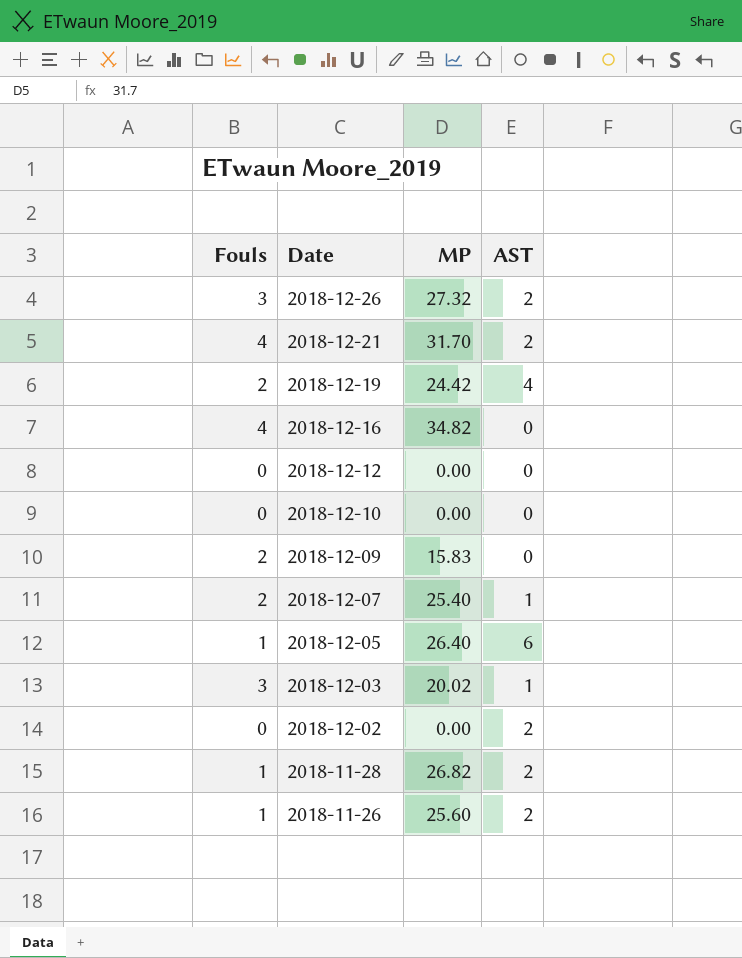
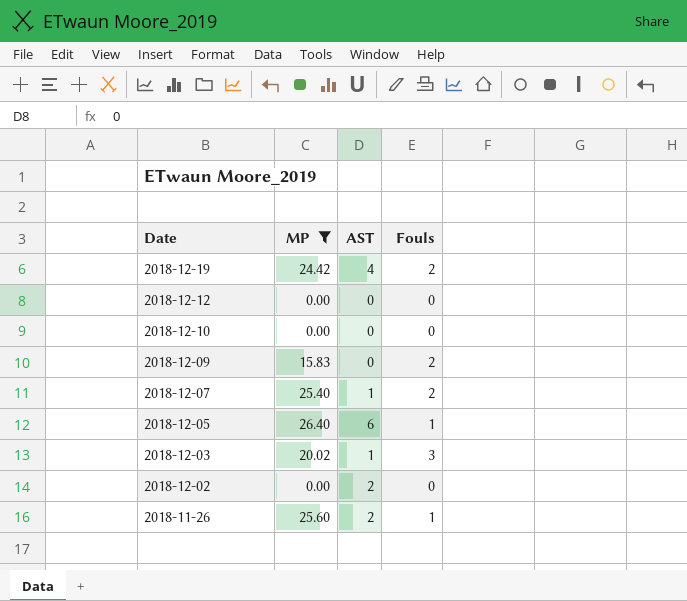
filter: none -> MP <= 26.40
column Fouls | position: 1 -> 4

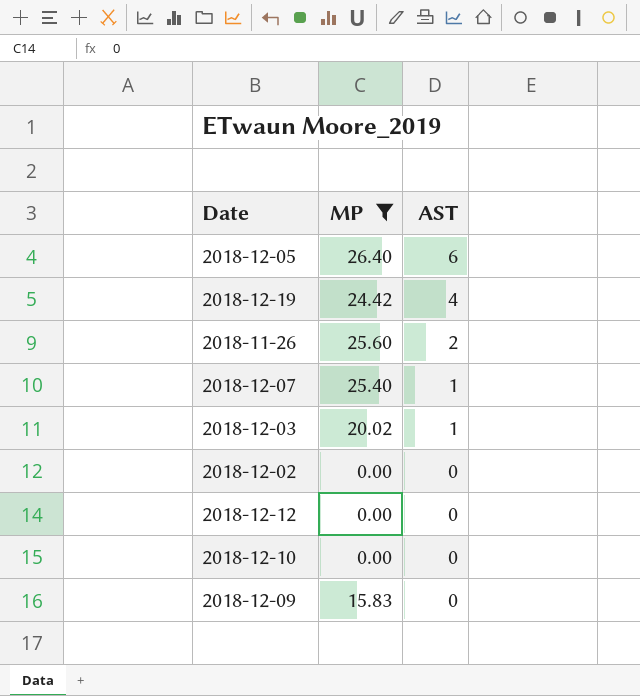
row order: Date descending -> AST descending
column Fouls | position: 4 -> none
2018-12-02 | AST: 2 -> 0

